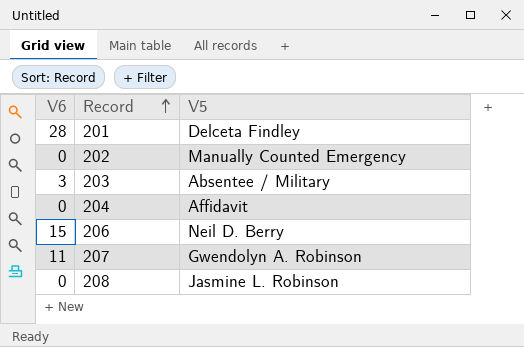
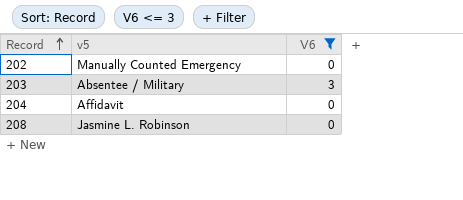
filter: none -> V6 <= 3
column name: V5 -> v5
column V6 | position: 1 -> 3

